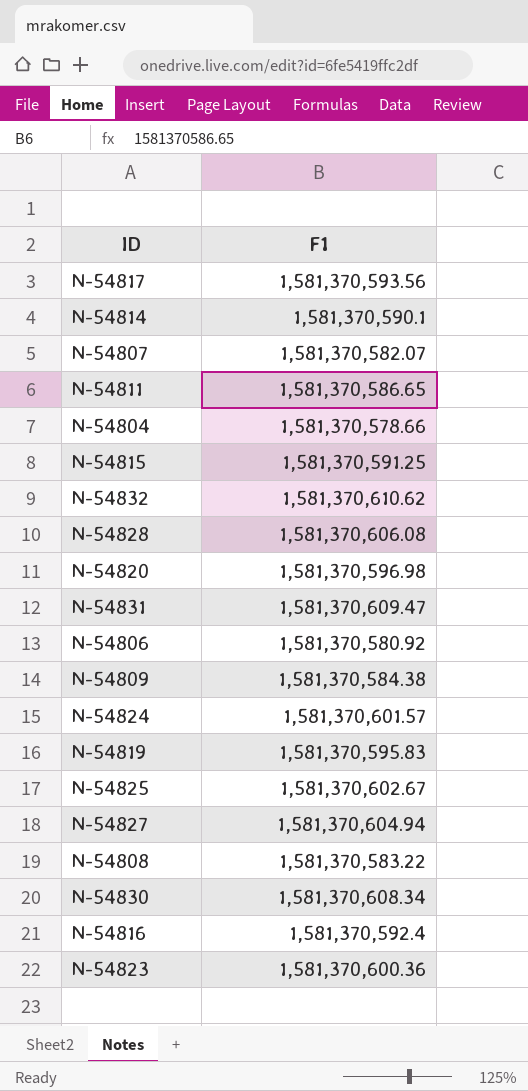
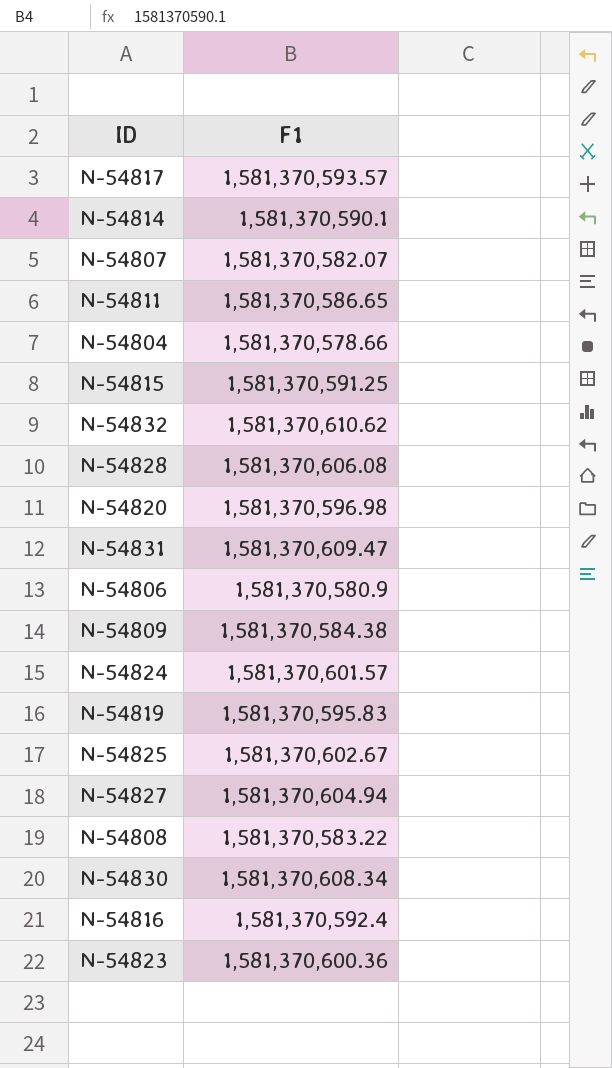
N-54817 | F1: 1,581,370,593.56 -> 1,581,370,593.57
N-54806 | F1: 1,581,370,580.92 -> 1,581,370,580.9

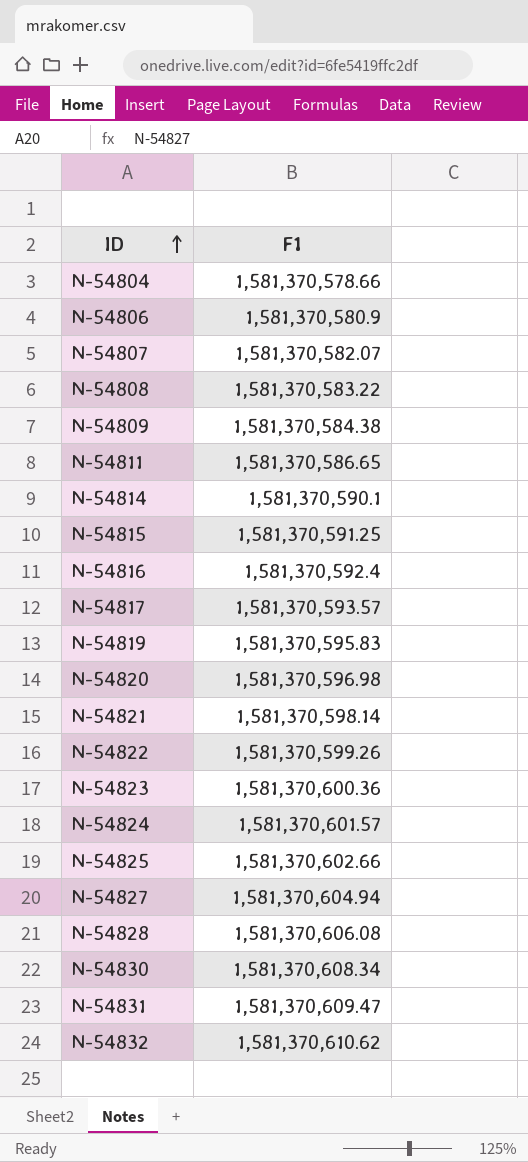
row order: none -> ID ascending
row N-54821: none -> 1,581,370,598.14
row N-54822: none -> 1,581,370,599.26
N-54825 | F1: 1,581,370,602.67 -> 1,581,370,602.66

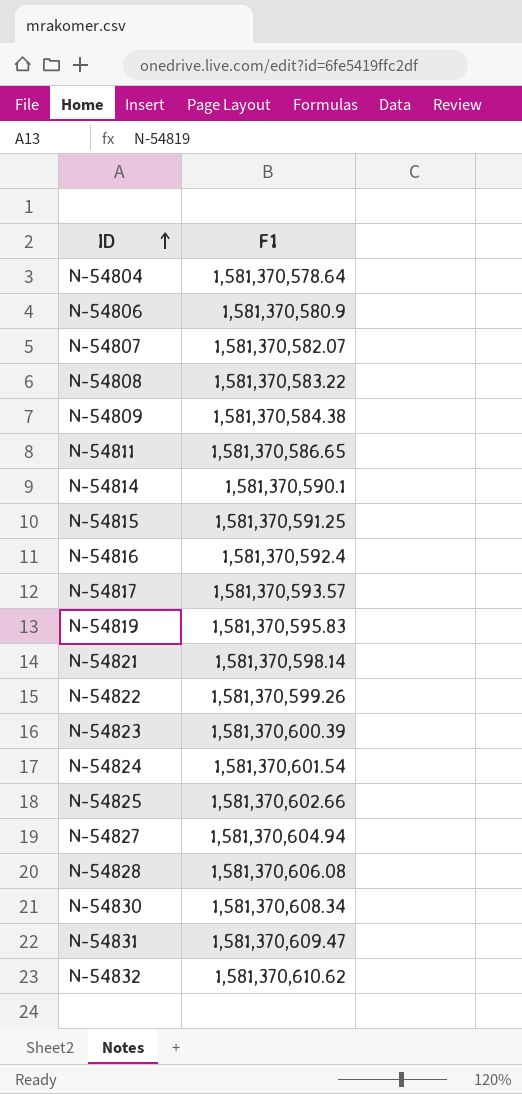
row N-54820: 1,581,370,596.98 -> none
N-54804 | F1: 1,581,370,578.66 -> 1,581,370,578.64
N-54823 | F1: 1,581,370,600.36 -> 1,581,370,600.39
N-54824 | F1: 1,581,370,601.57 -> 1,581,370,601.54

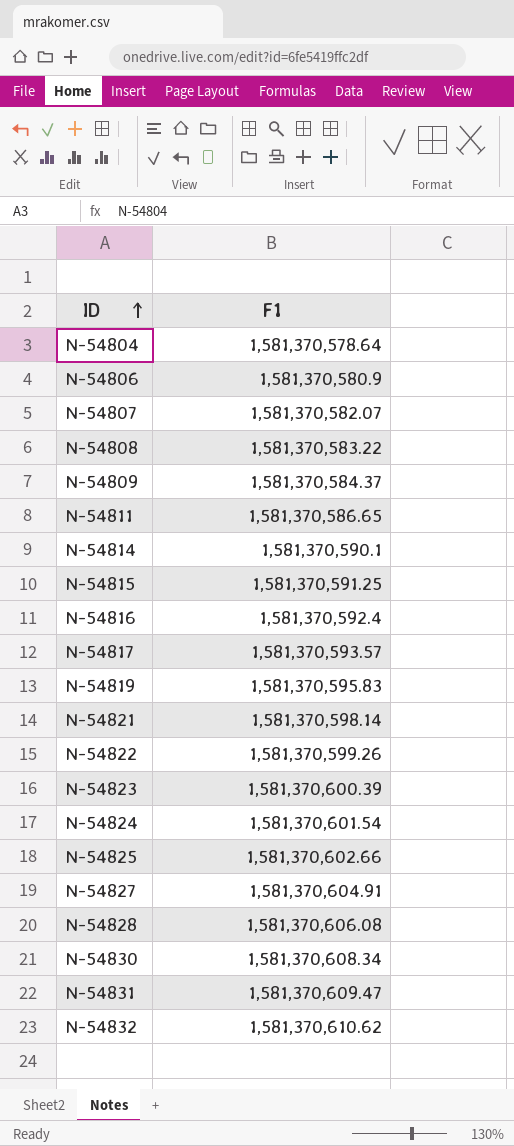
N-54809 | F1: 1,581,370,584.38 -> 1,581,370,584.37
N-54827 | F1: 1,581,370,604.94 -> 1,581,370,604.91

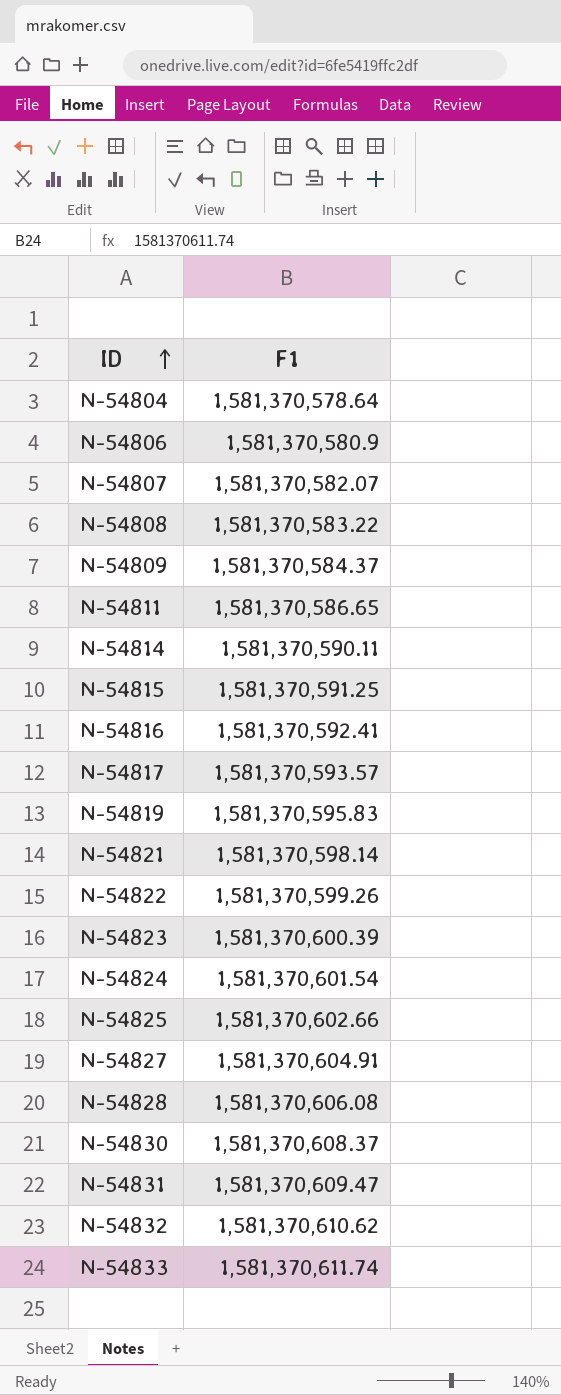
N-54814 | F1: 1,581,370,590.1 -> 1,581,370,590.11
N-54816 | F1: 1,581,370,592.4 -> 1,581,370,592.41
N-54830 | F1: 1,581,370,608.34 -> 1,581,370,608.37
row N-54833: none -> 1,581,370,611.74

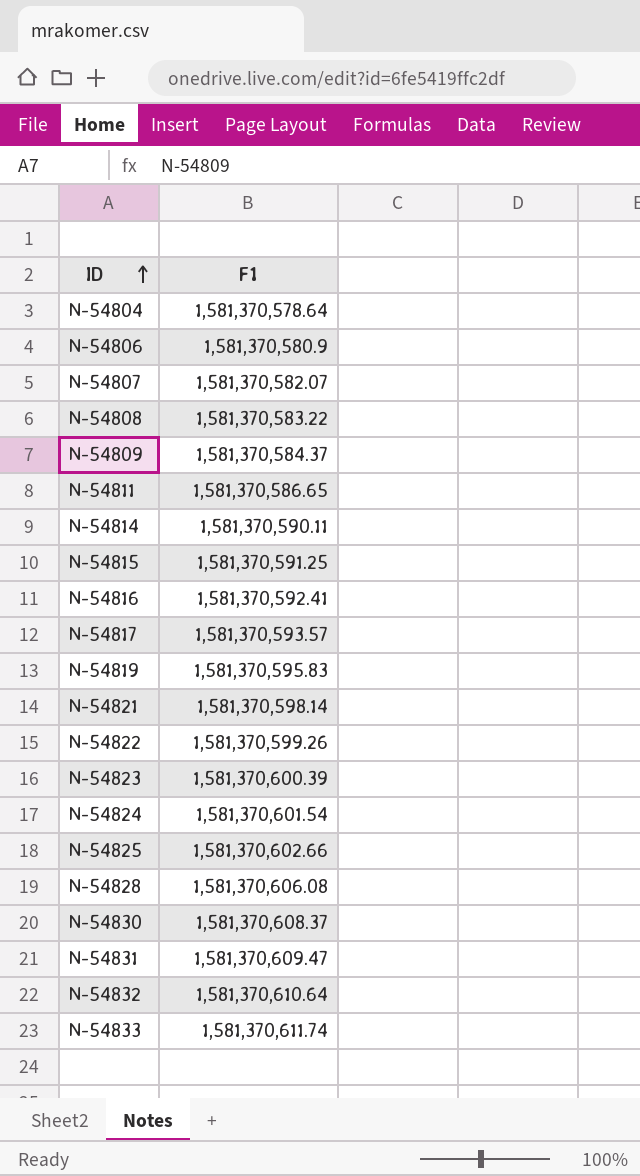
row N-54827: 1,581,370,604.91 -> none
N-54832 | F1: 1,581,370,610.62 -> 1,581,370,610.64

